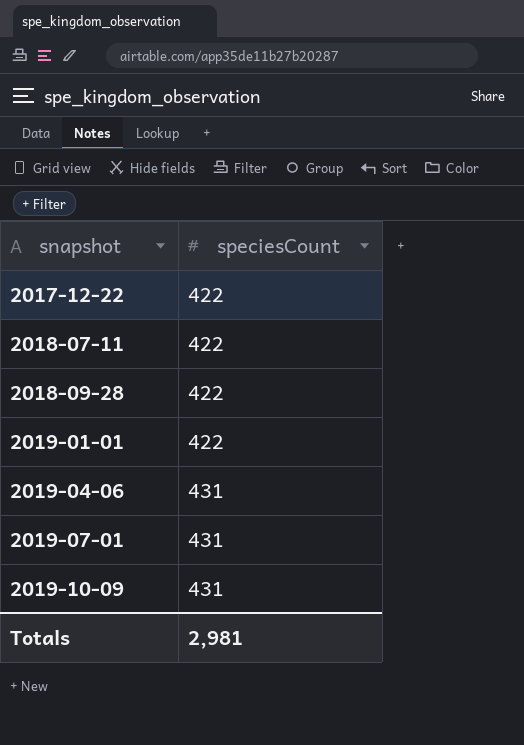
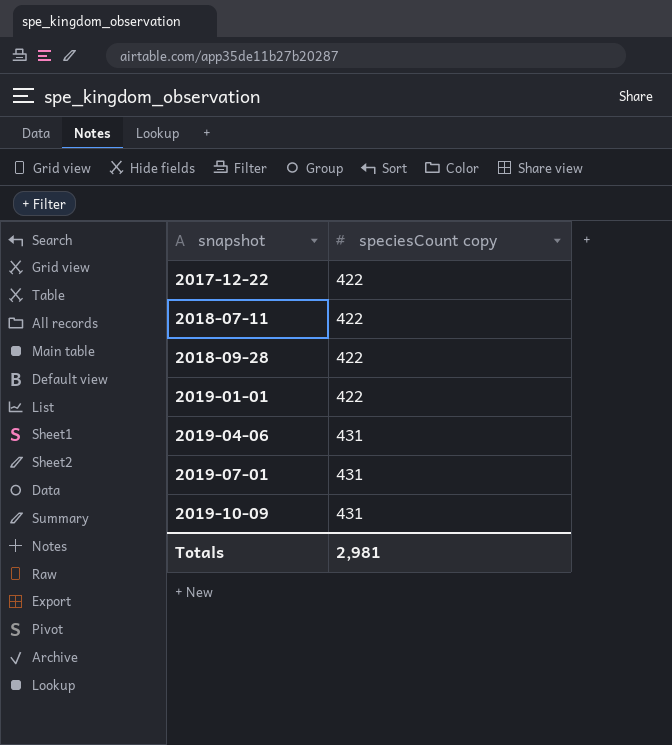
column name: speciesCount -> speciesCount copy

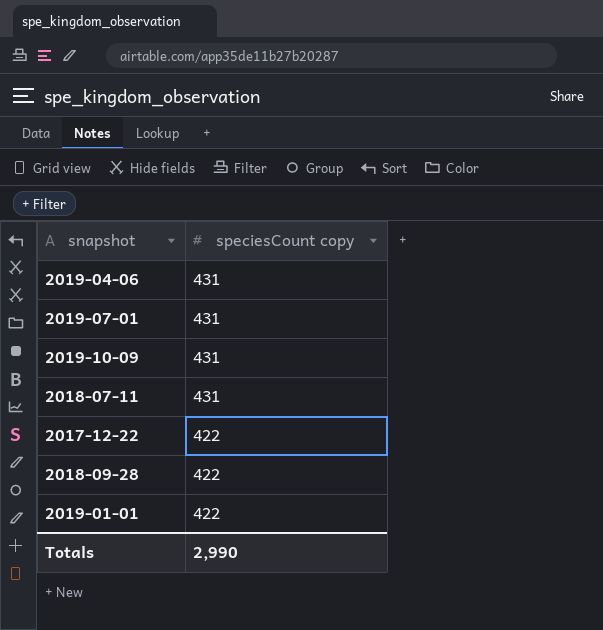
row order: snapshot ascending -> speciesCount copy descending
2018-07-11 | speciesCount copy: 422 -> 431
Totals | speciesCount copy: 2,981 -> 2,990

